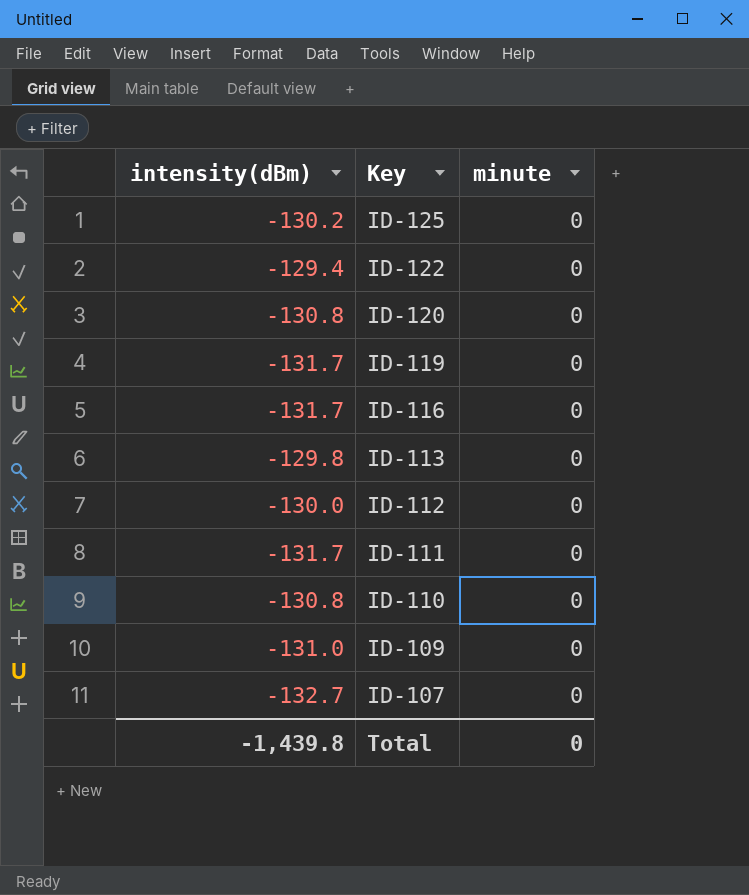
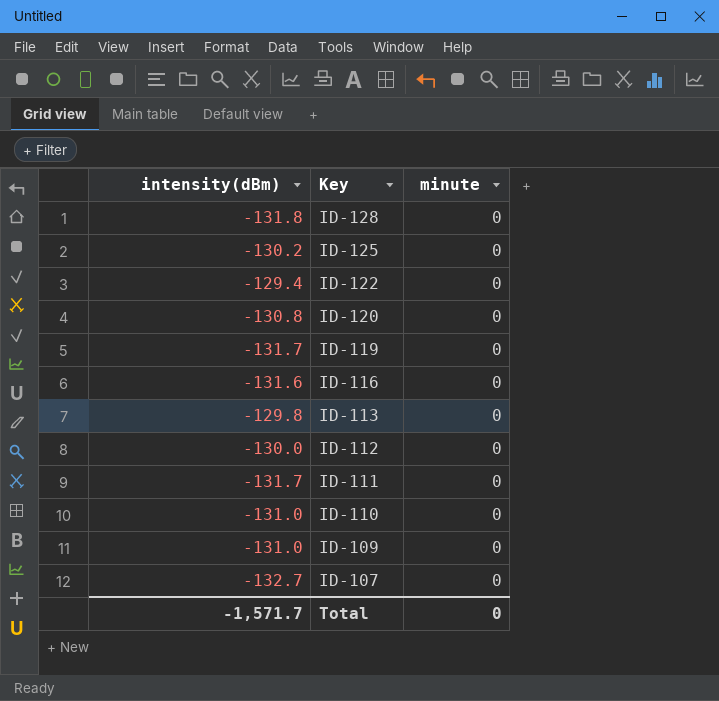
row ID-128: none -> -131.8 | 0
ID-116 | intensity(dBm): -131.7 -> -131.6
ID-110 | intensity(dBm): -130.8 -> -131.0
Total | intensity(dBm): -1,439.8 -> -1,571.7

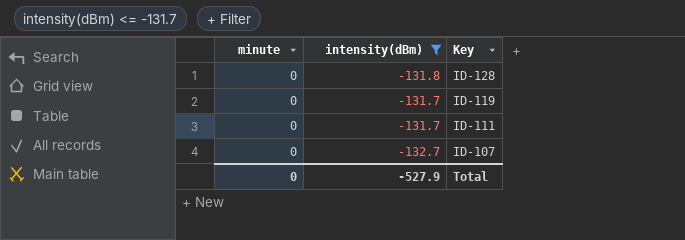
filter: none -> intensity(dBm) <= -131.7
column minute | position: 3 -> 1
Total | intensity(dBm): -1,571.7 -> -527.9

